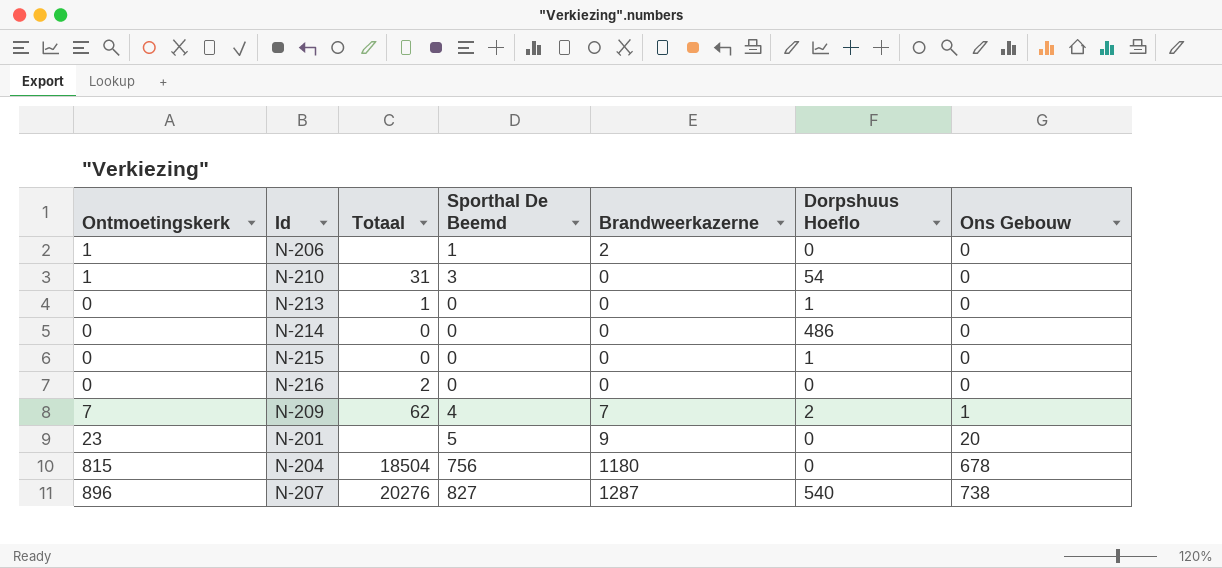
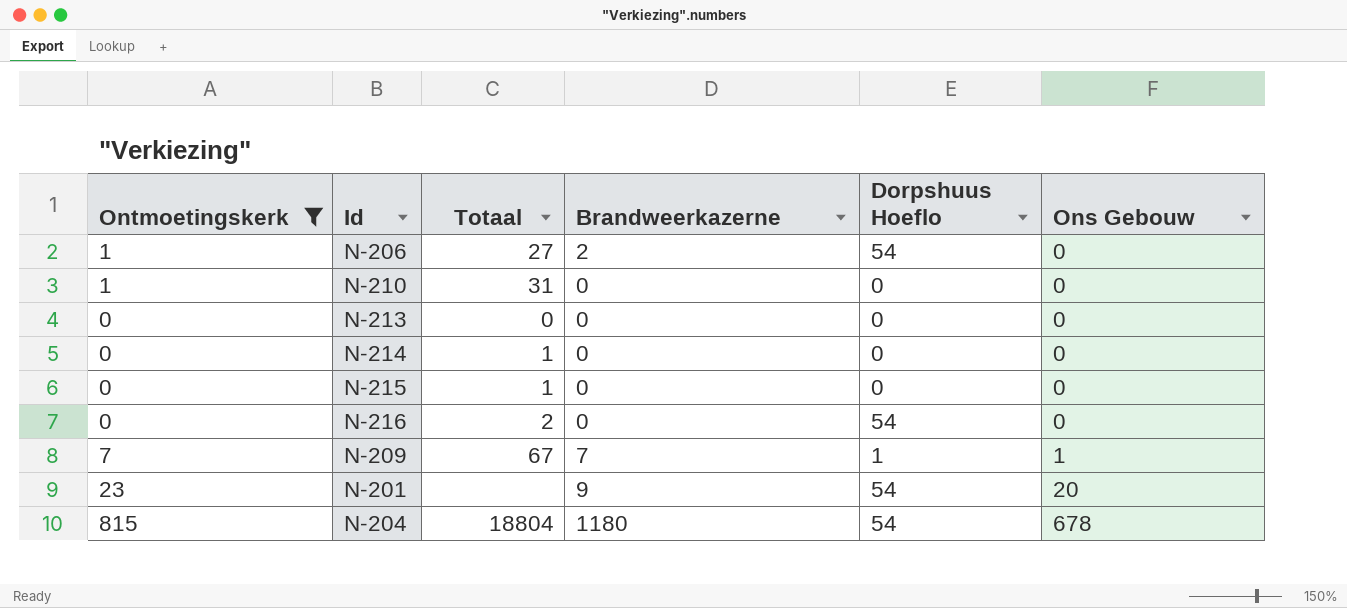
filter: none -> Ontmoetingskerk != 896
column Sporthal De Beemd | position: 4 -> none
N-206 | Totaal: none -> 27
N-206 | Dorpshuus Hoeflo: 0 -> 54
N-210 | Dorpshuus Hoeflo: 54 -> 0
N-213 | Totaal: 1 -> 0
N-213 | Dorpshuus Hoeflo: 1 -> 0
N-214 | Totaal: 0 -> 1
N-214 | Dorpshuus Hoeflo: 486 -> 0
N-215 | Totaal: 0 -> 1
N-215 | Dorpshuus Hoeflo: 1 -> 0
N-216 | Dorpshuus Hoeflo: 0 -> 54
N-209 | Totaal: 62 -> 67
N-209 | Dorpshuus Hoeflo: 2 -> 1
N-201 | Dorpshuus Hoeflo: 0 -> 54
N-204 | Totaal: 18504 -> 18804
N-204 | Dorpshuus Hoeflo: 0 -> 54

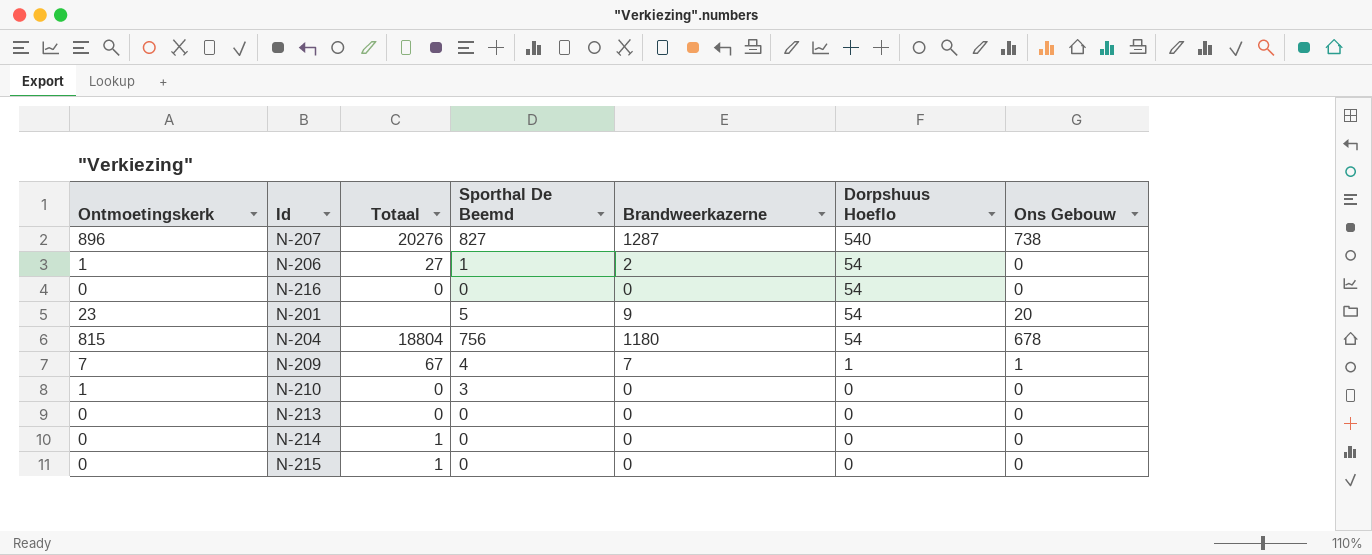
filter: Ontmoetingskerk != 896 -> none
row order: Ons Gebouw ascending -> Dorpshuus Hoeflo descending
column Sporthal De Beemd | position: none -> 4
N-216 | Totaal: 2 -> 0
N-210 | Totaal: 31 -> 0

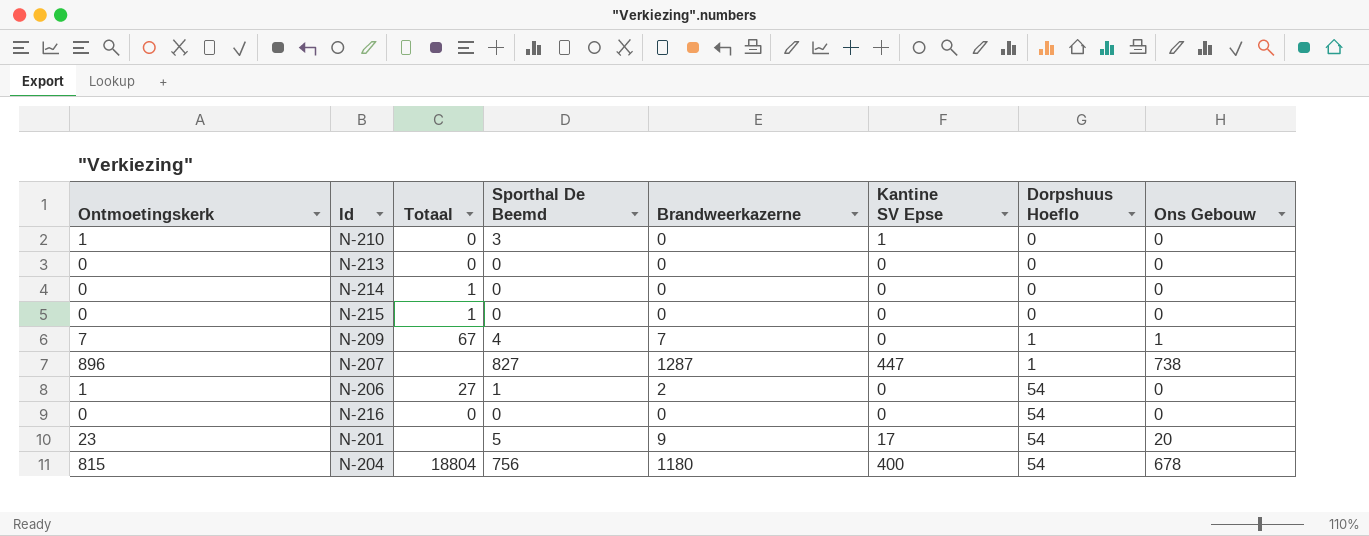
row order: Dorpshuus Hoeflo descending -> Dorpshuus Hoeflo ascending
column Kantine SV Epse | position: none -> 6
N-207 | Totaal: 20276 -> none
N-207 | Dorpshuus Hoeflo: 540 -> 1

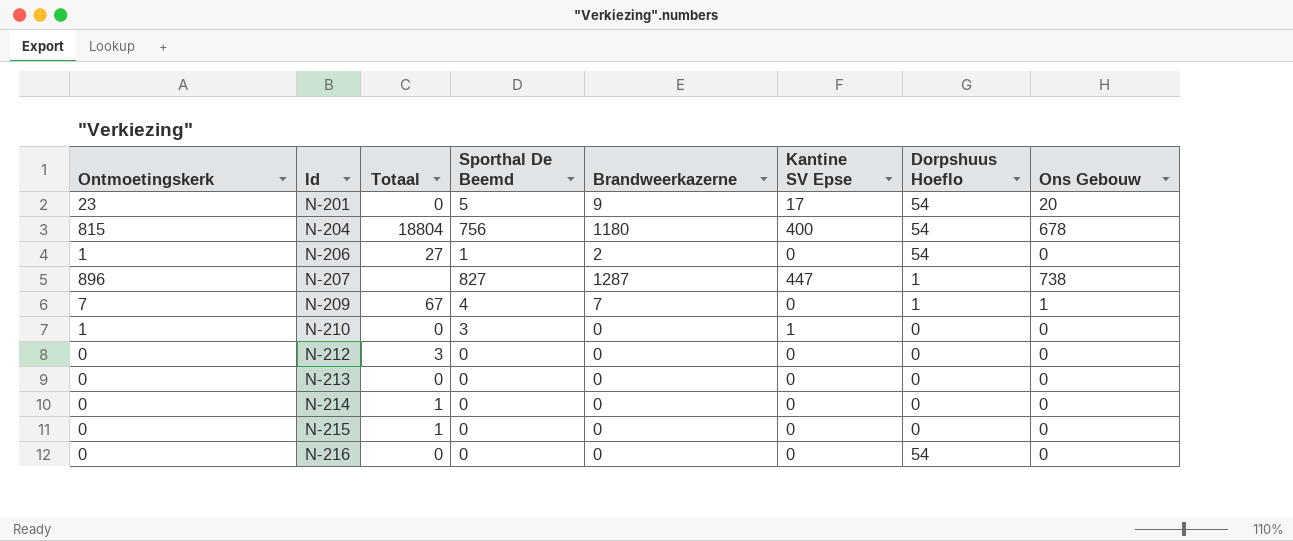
row order: Dorpshuus Hoeflo ascending -> Id ascending
N-201 | Totaal: none -> 0
row N-212: none -> 0 | 3 | 0 | 0 | 0 | 0 | 0

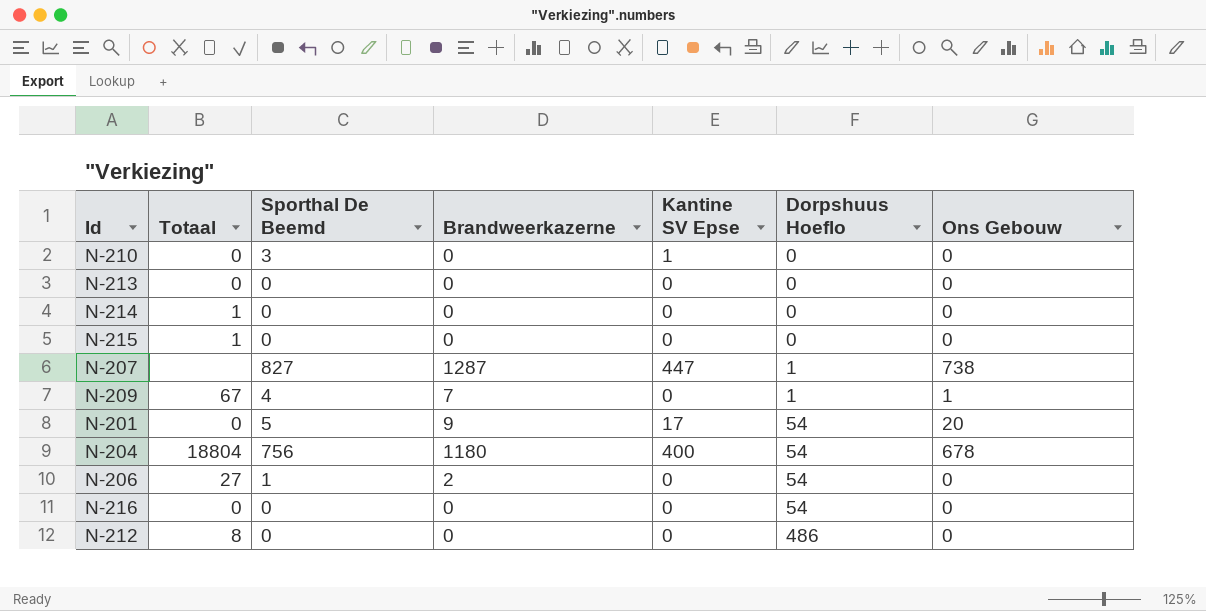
row order: Id ascending -> Dorpshuus Hoeflo ascending
column Ontmoetingskerk | position: 1 -> none
N-212 | Totaal: 3 -> 8
N-212 | Dorpshuus Hoeflo: 0 -> 486

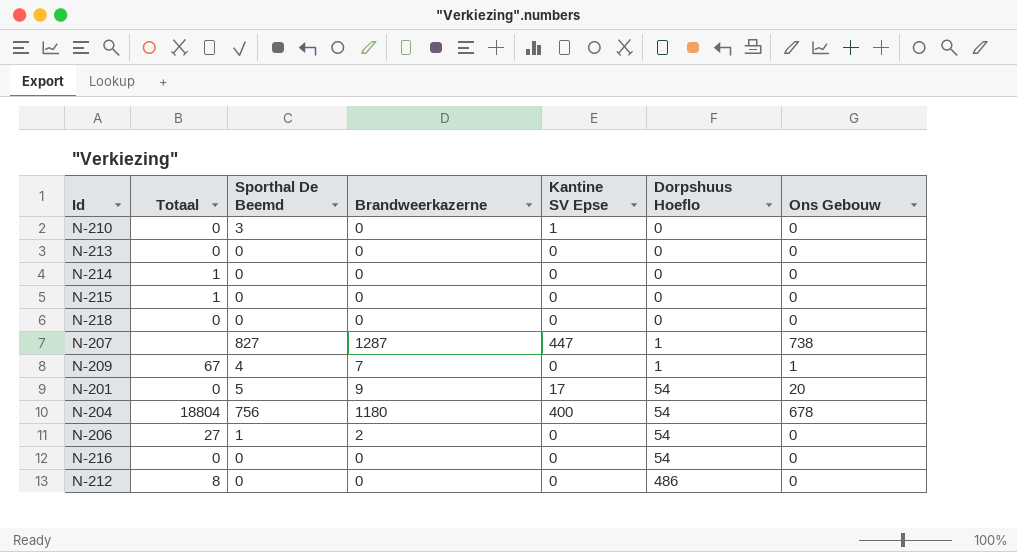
row N-218: none -> 0 | 0 | 0 | 0 | 0 | 0

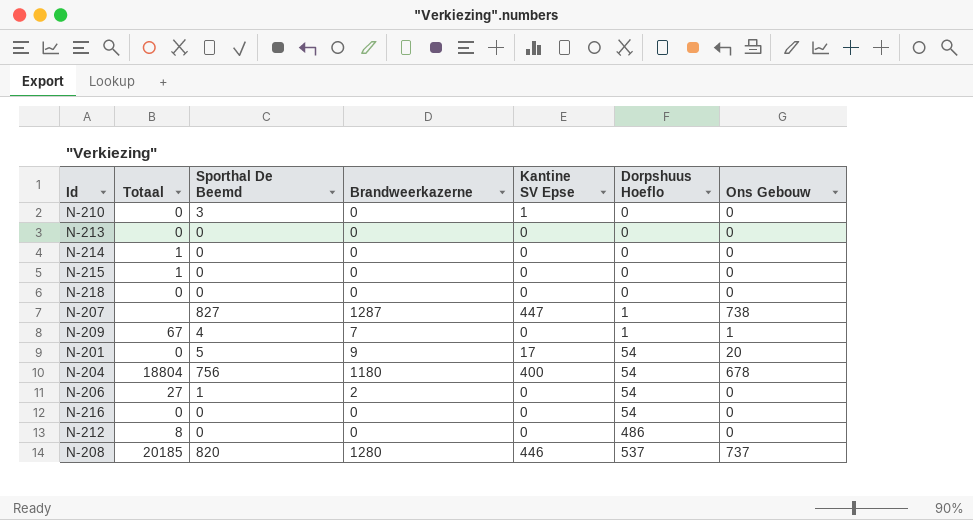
row N-208: none -> 20185 | 820 | 1280 | 446 | 537 | 737

